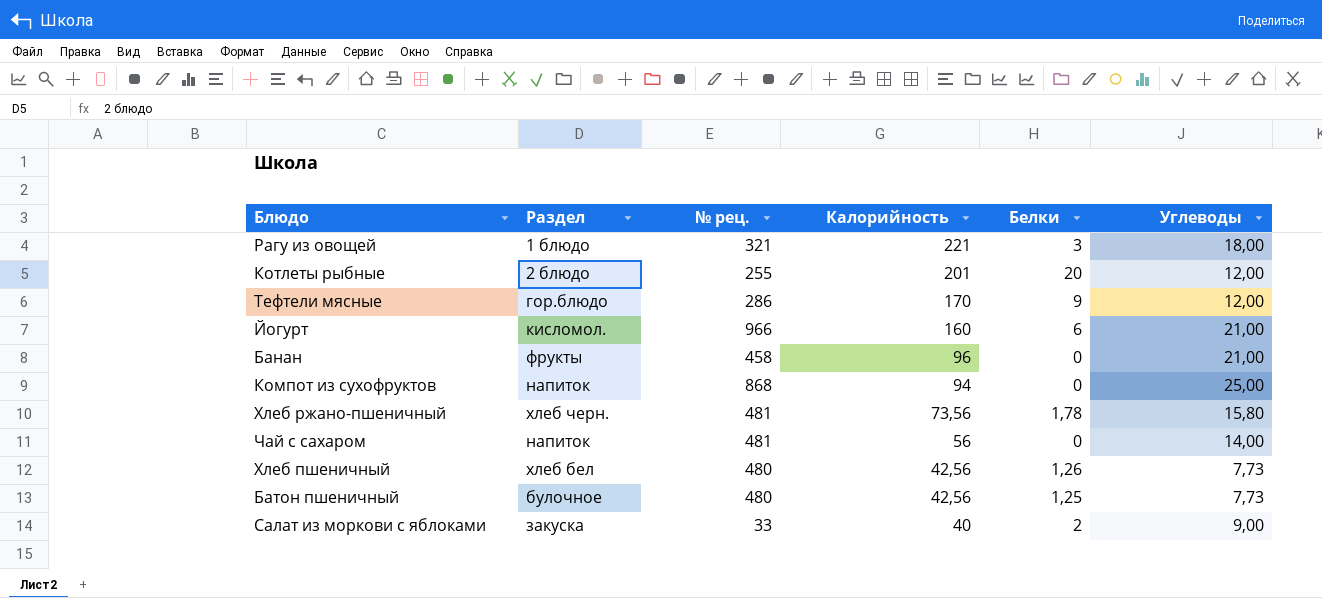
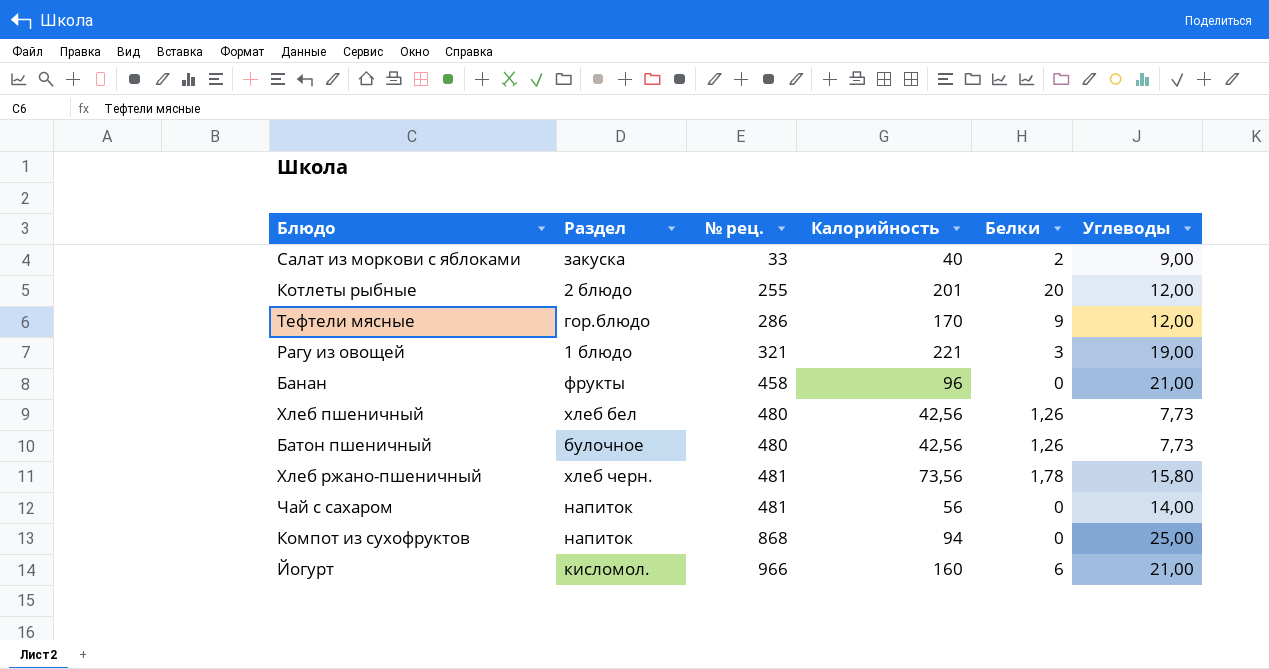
row order: Калорийность descending -> № рец. ascending
Рагу из овощей | Углеводы: 18,00 -> 19,00
Батон пшеничный | Белки: 1,25 -> 1,26

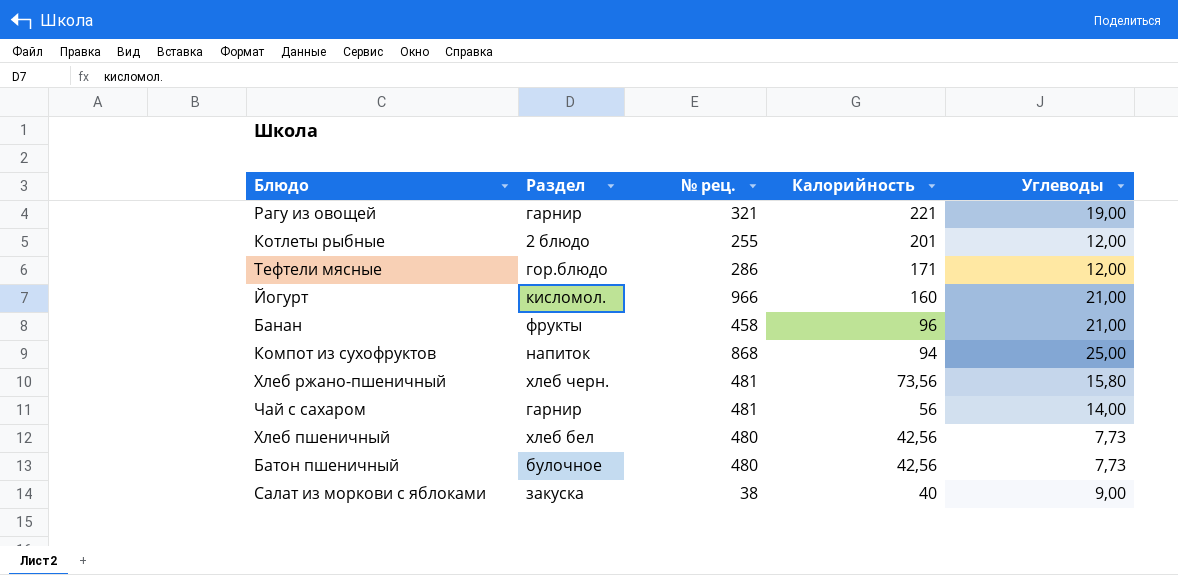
row order: № рец. ascending -> Калорийность descending
column Белки | position: 5 -> none
Рагу из овощей | Раздел: 1 блюдо -> гарнир
Тефтели мясные | Калорийность: 170 -> 171
Чай с сахаром | Раздел: напиток -> гарнир
Салат из моркови с яблоками | № рец.: 33 -> 38

